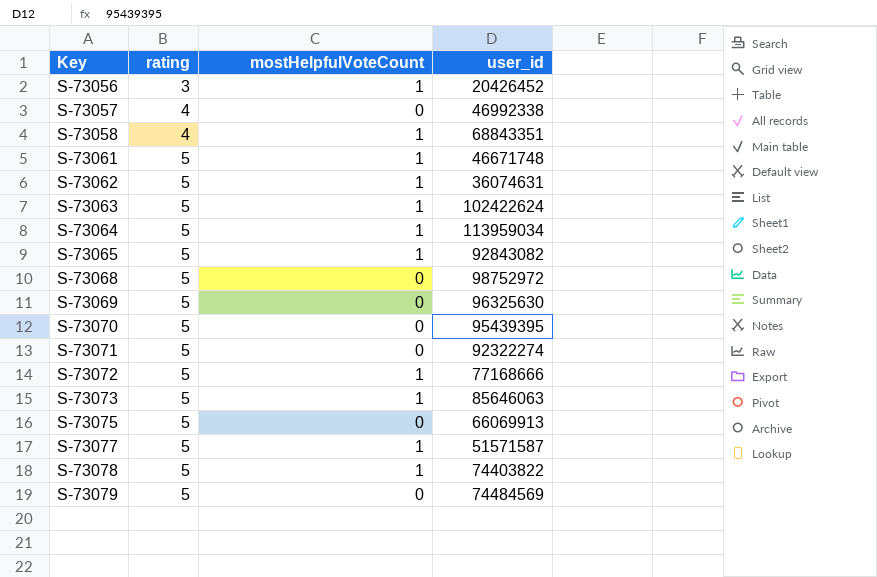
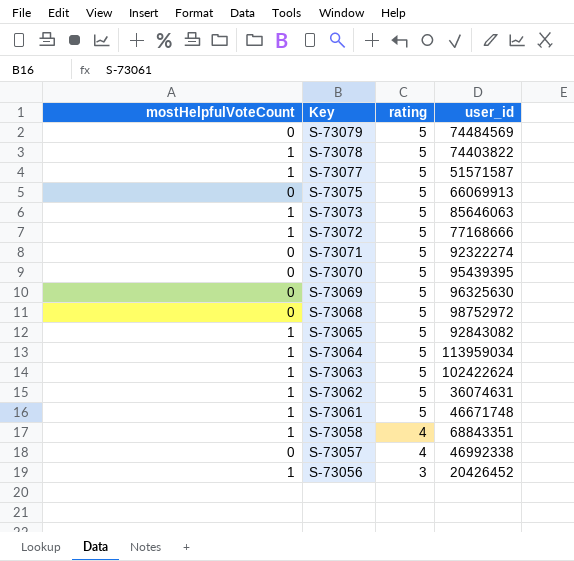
row order: Key ascending -> Key descending
column mostHelpfulVoteCount | position: 3 -> 1

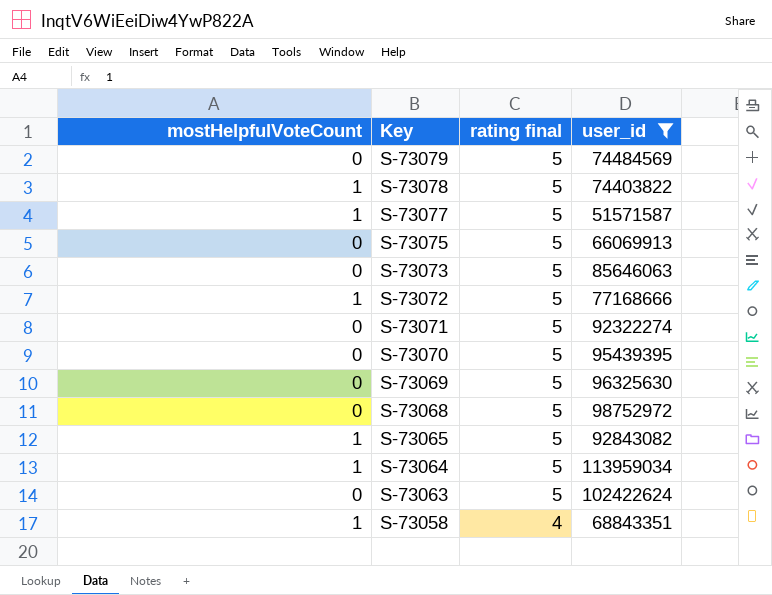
filter: none -> user_id >= 51571587
column name: rating -> rating final
S-73073 | mostHelpfulVoteCount: 1 -> 0
S-73063 | mostHelpfulVoteCount: 1 -> 0

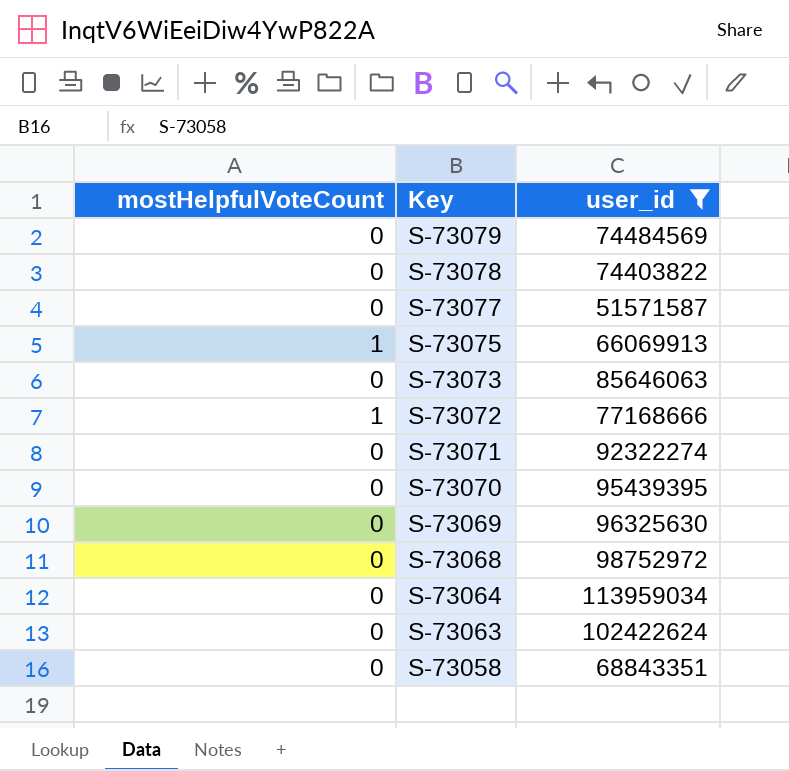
column rating final | position: 3 -> none
row S-73065: 1 | 5 | 92843082 -> none
S-73078 | mostHelpfulVoteCount: 1 -> 0
S-73077 | mostHelpfulVoteCount: 1 -> 0
S-73075 | mostHelpfulVoteCount: 0 -> 1
S-73064 | mostHelpfulVoteCount: 1 -> 0
S-73058 | mostHelpfulVoteCount: 1 -> 0

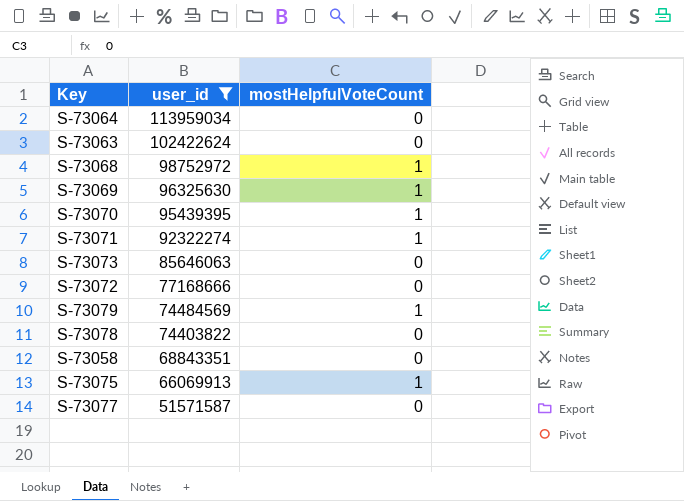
row order: Key descending -> user_id descending
column mostHelpfulVoteCount | position: 1 -> 3
S-73068 | mostHelpfulVoteCount: 0 -> 1
S-73069 | mostHelpfulVoteCount: 0 -> 1
S-73070 | mostHelpfulVoteCount: 0 -> 1
S-73071 | mostHelpfulVoteCount: 0 -> 1
S-73072 | mostHelpfulVoteCount: 1 -> 0
S-73079 | mostHelpfulVoteCount: 0 -> 1

